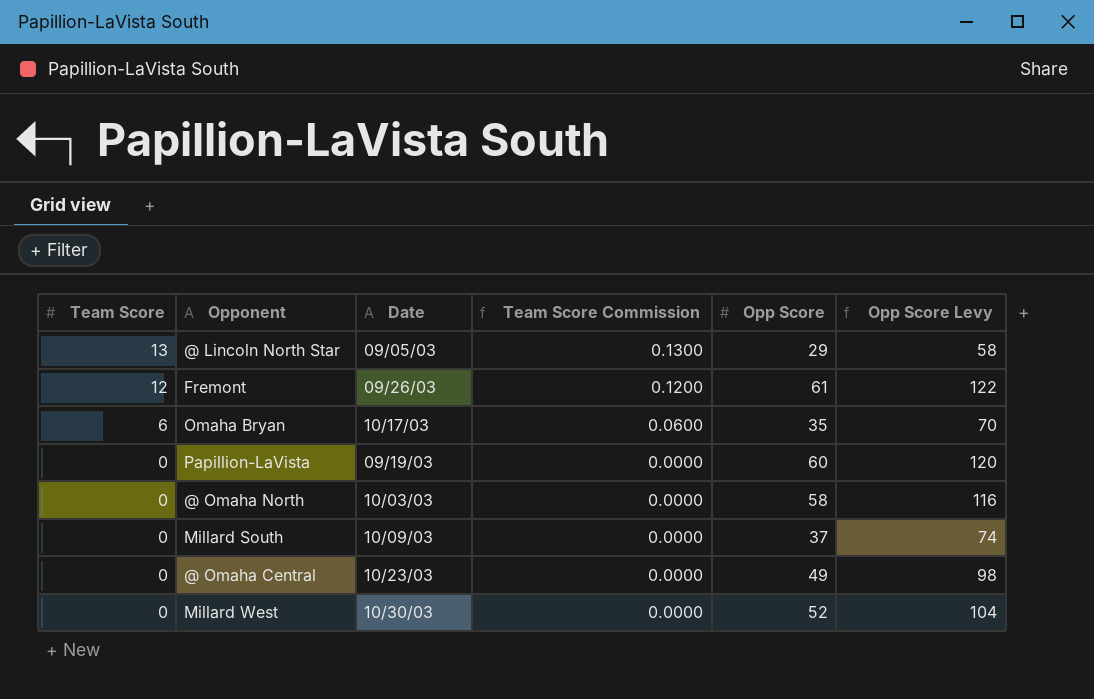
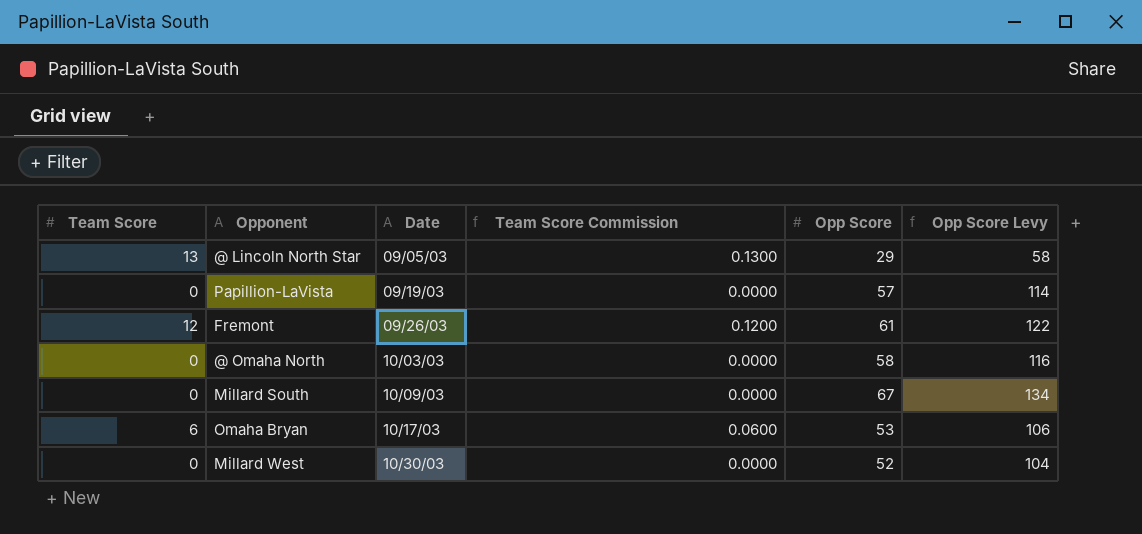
row order: Team Score descending -> Date ascending
row @ Omaha Central: 0 | 10/23/03 | 0.0000 | 49 | 98 -> none
Papillion-LaVista | Opp Score: 60 -> 57
Papillion-LaVista | Opp Score Levy: 120 -> 114
Millard South | Opp Score: 37 -> 67
Millard South | Opp Score Levy: 74 -> 134
Omaha Bryan | Opp Score: 35 -> 53
Omaha Bryan | Opp Score Levy: 70 -> 106

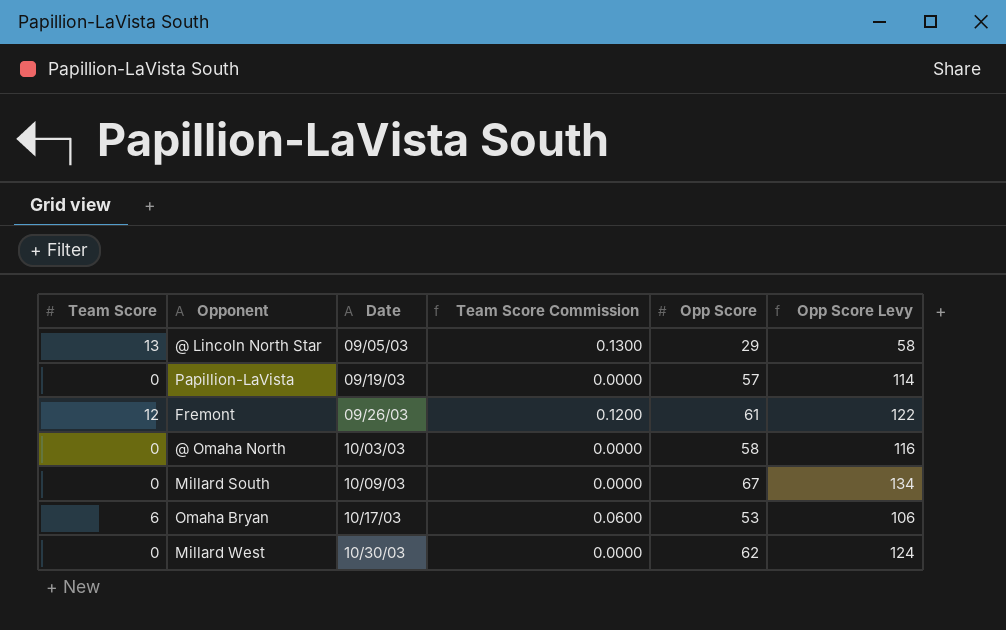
Millard West | Opp Score: 52 -> 62
Millard West | Opp Score Levy: 104 -> 124

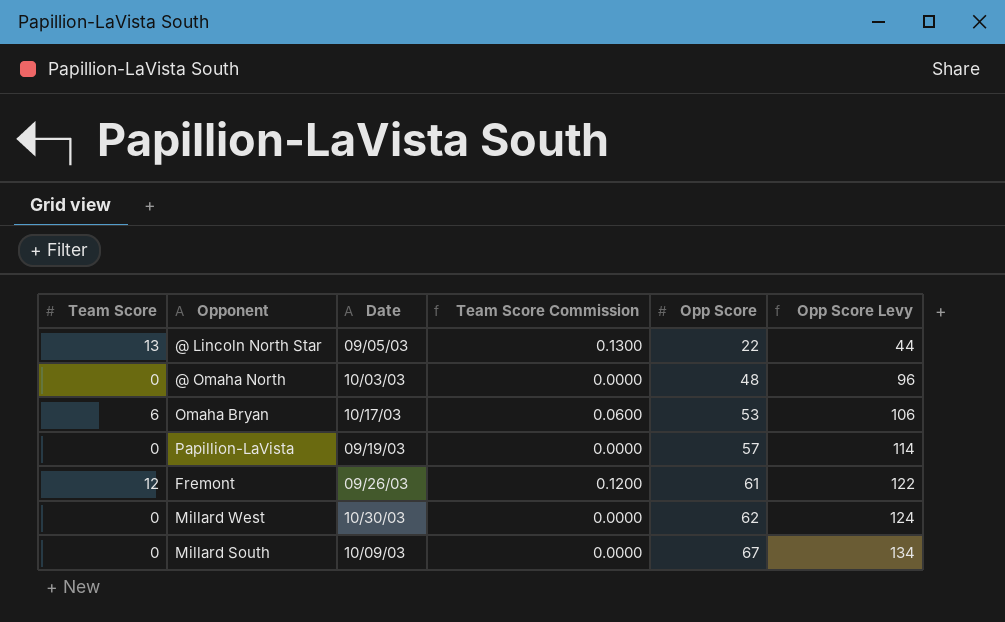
row order: Date ascending -> Opp Score ascending
@ Lincoln North Star | Opp Score: 29 -> 22
@ Lincoln North Star | Opp Score Levy: 58 -> 44
@ Omaha North | Opp Score: 58 -> 48
@ Omaha North | Opp Score Levy: 116 -> 96

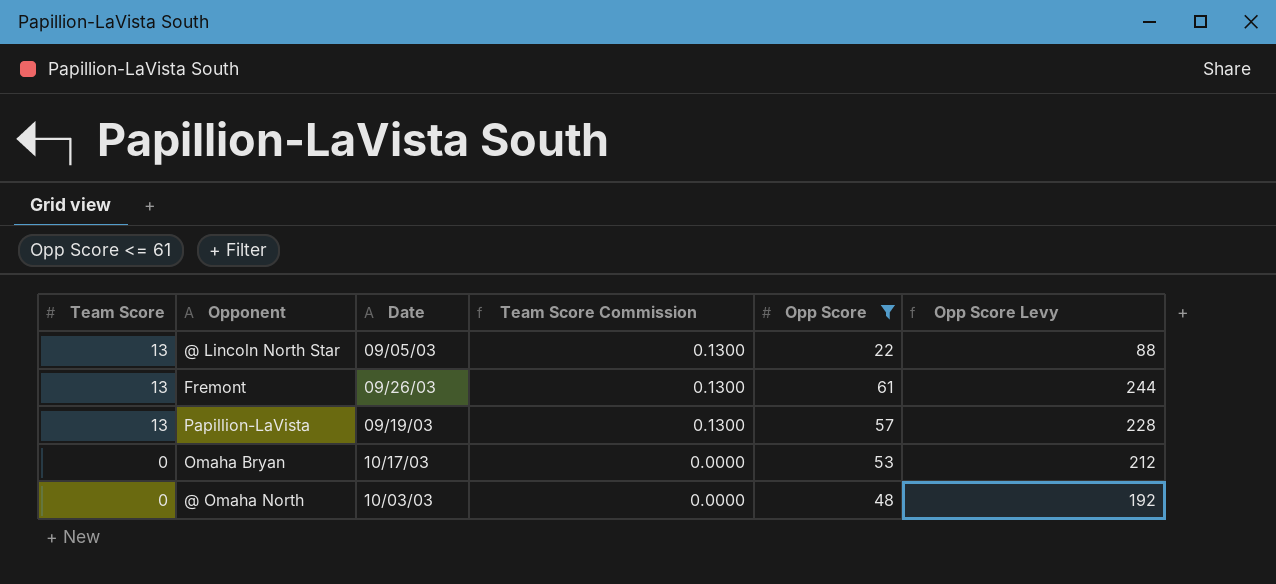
filter: none -> Opp Score <= 61
row order: Opp Score ascending -> Team Score descending
column Opp Score Levy | formula: [Opp Score] * 2 -> [Opp Score] * 4
Fremont | Team Score: 12 -> 13
Fremont | Team Score Commission: 0.1200 -> 0.1300
Papillion-LaVista | Team Score: 0 -> 13
Papillion-LaVista | Team Score Commission: 0.0000 -> 0.1300
Omaha Bryan | Team Score: 6 -> 0
Omaha Bryan | Team Score Commission: 0.0600 -> 0.0000

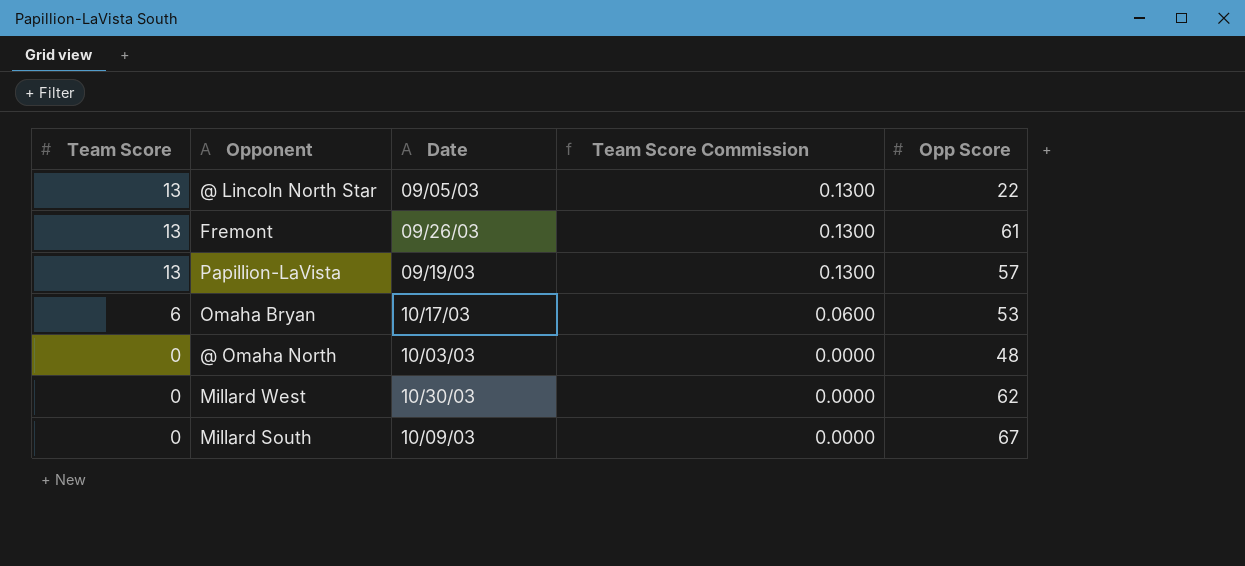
filter: Opp Score <= 61 -> none
column Opp Score Levy | formula: [Opp Score] * 4 -> none
Omaha Bryan | Team Score: 0 -> 6
Omaha Bryan | Team Score Commission: 0.0000 -> 0.0600

